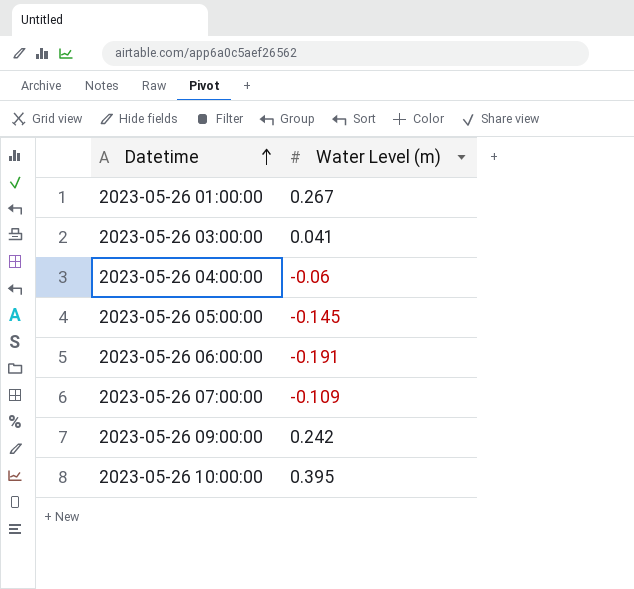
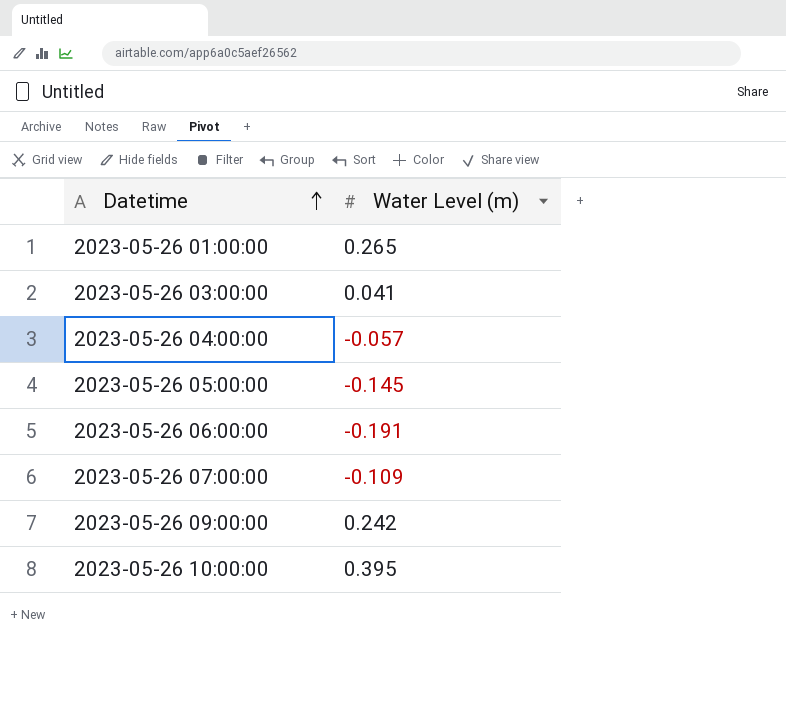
2023-05-26 01:00:00 | Water Level (m): 0.267 -> 0.265
2023-05-26 04:00:00 | Water Level (m): -0.06 -> -0.057

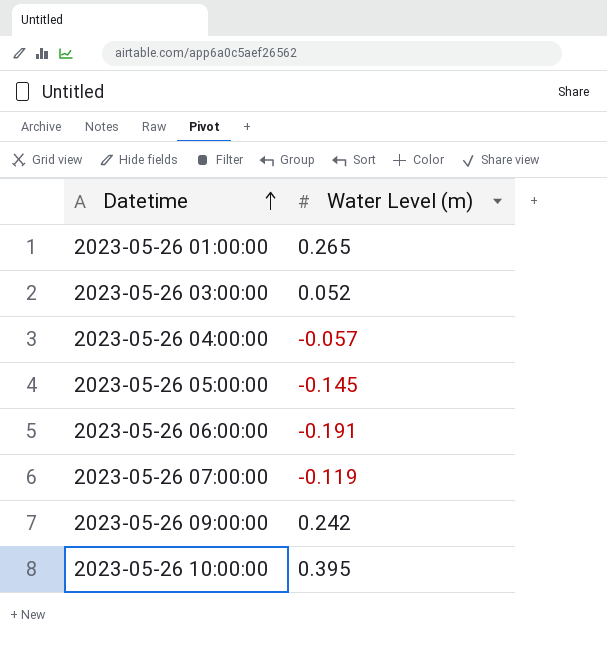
2023-05-26 03:00:00 | Water Level (m): 0.041 -> 0.052
2023-05-26 07:00:00 | Water Level (m): -0.109 -> -0.119

